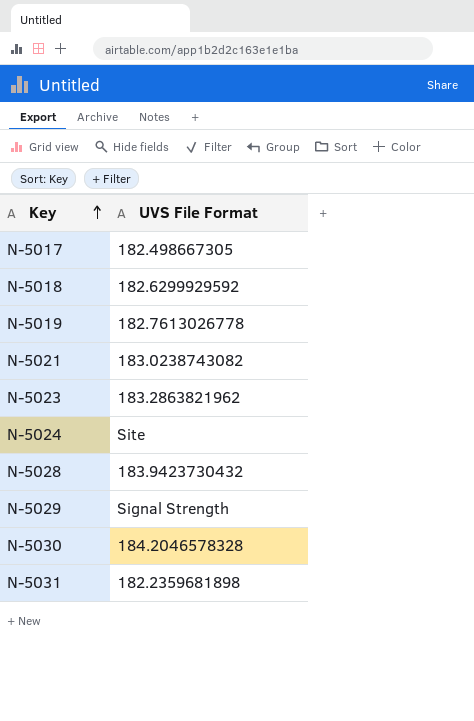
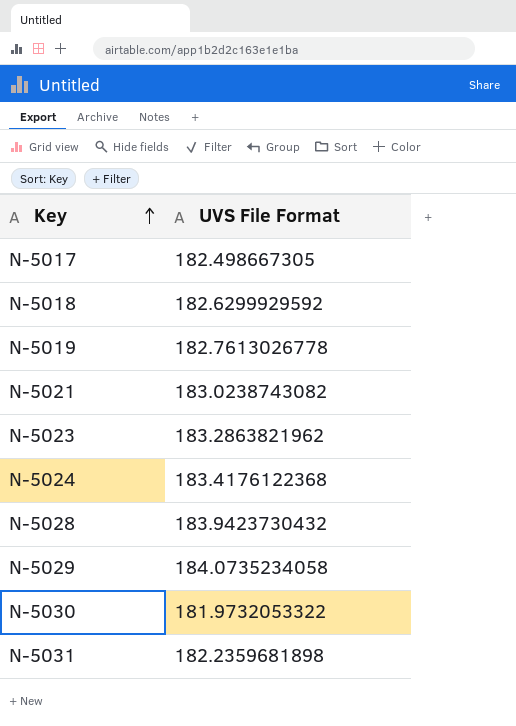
N-5024 | UVS File Format: Site -> 183.4176122368
N-5029 | UVS File Format: Signal Strength -> 184.0735234058
N-5030 | UVS File Format: 184.2046578328 -> 181.9732053322

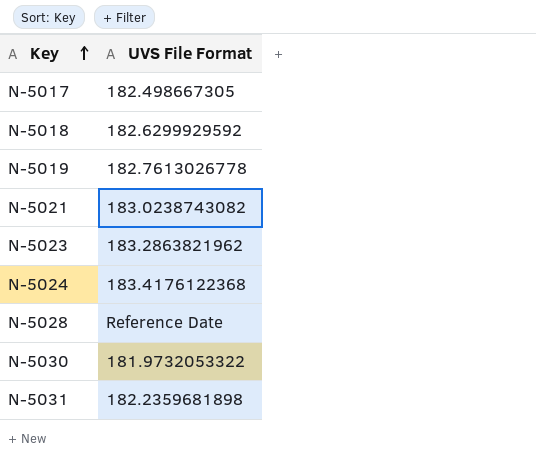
row N-5029: 184.0735234058 -> none
N-5028 | UVS File Format: 183.9423730432 -> Reference Date

